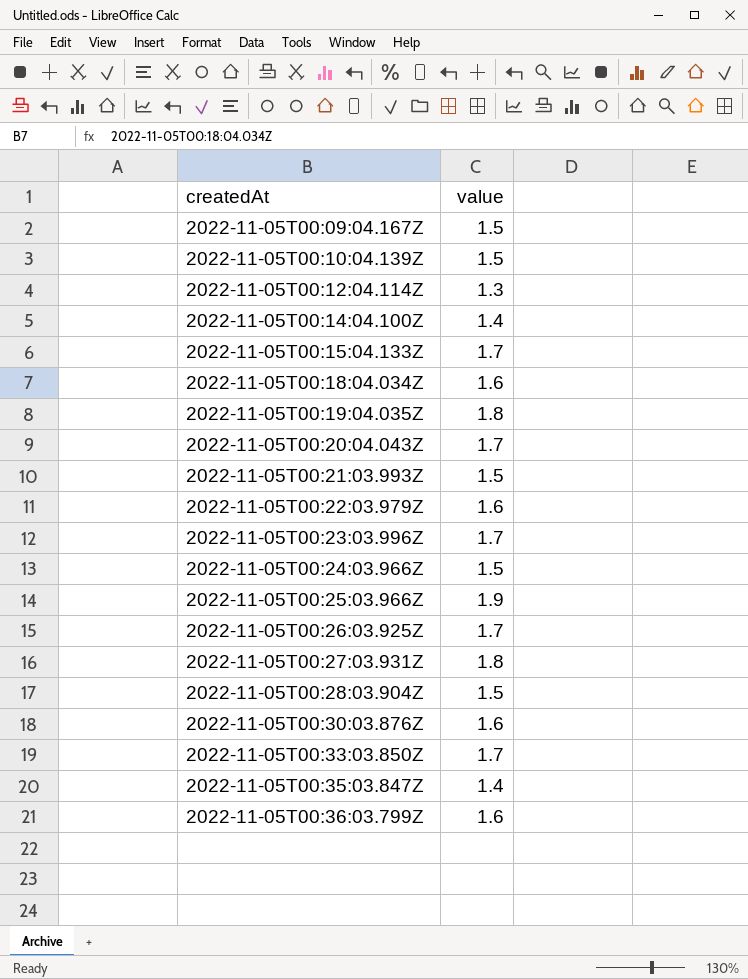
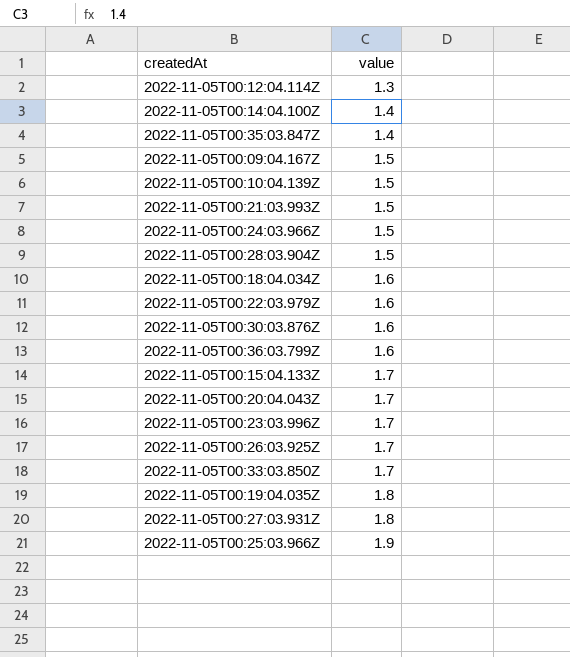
row order: createdAt ascending -> value ascending

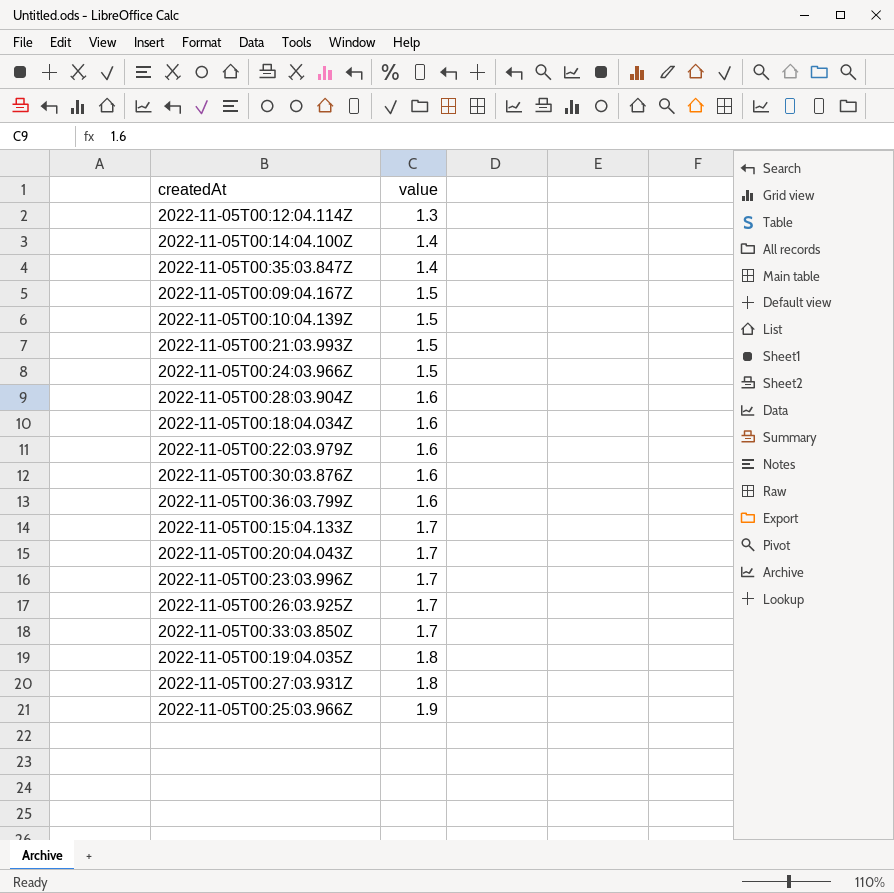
2022-11-05T00:28:03.904Z | value: 1.5 -> 1.6

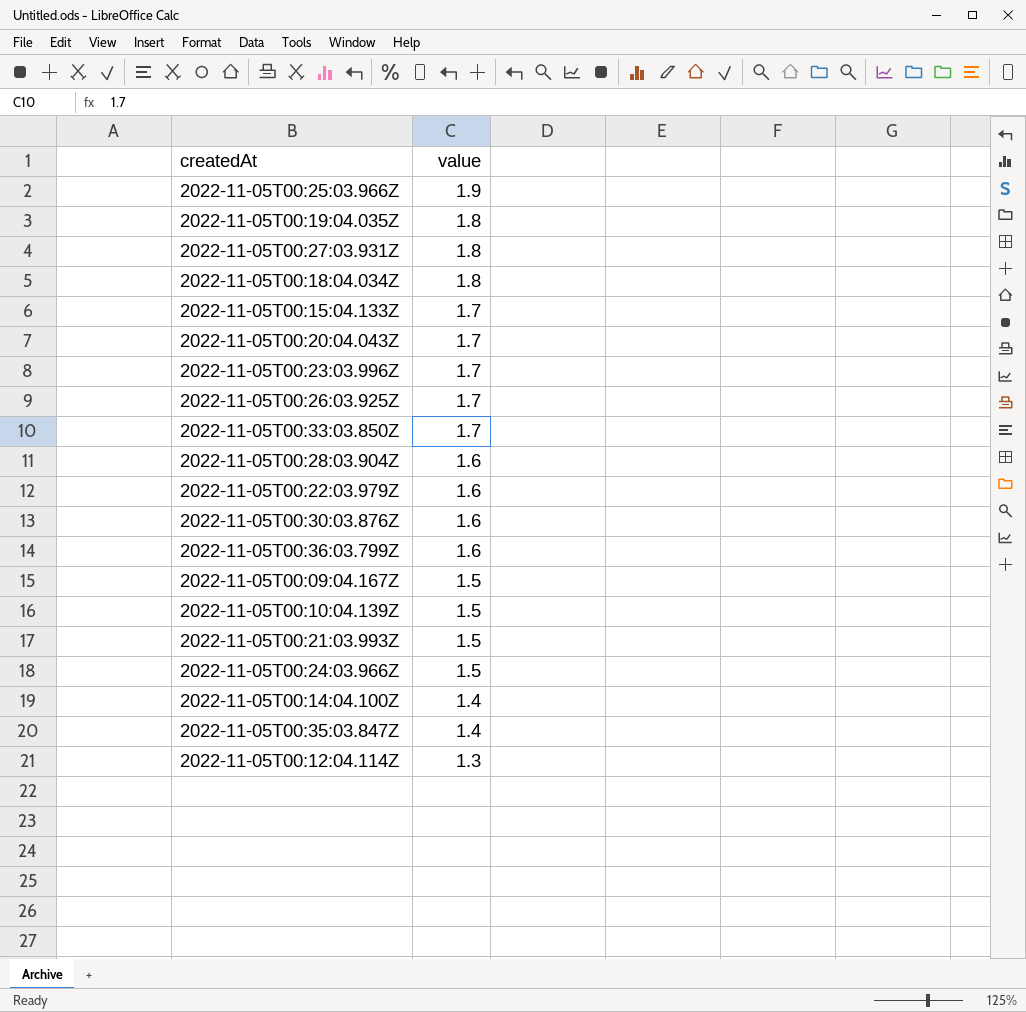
row order: value ascending -> value descending
2022-11-05T00:18:04.034Z | value: 1.6 -> 1.8

